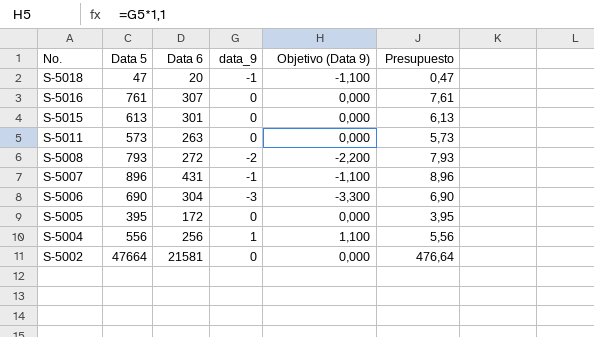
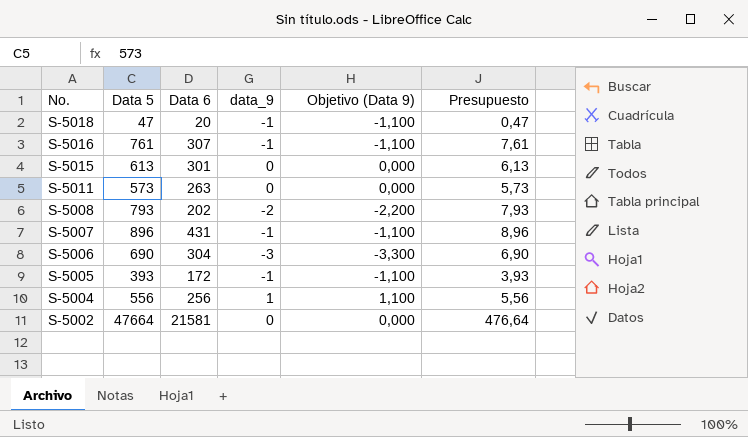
S-5016 | data_9: 0 -> -1
S-5016 | Objetivo (Data 9): 0,000 -> -1,100
S-5008 | Data 6: 272 -> 202
S-5005 | Data 5: 395 -> 393
S-5005 | data_9: 0 -> -1
S-5005 | Objetivo (Data 9): 0,000 -> -1,100
S-5005 | Presupuesto: 3,95 -> 3,93

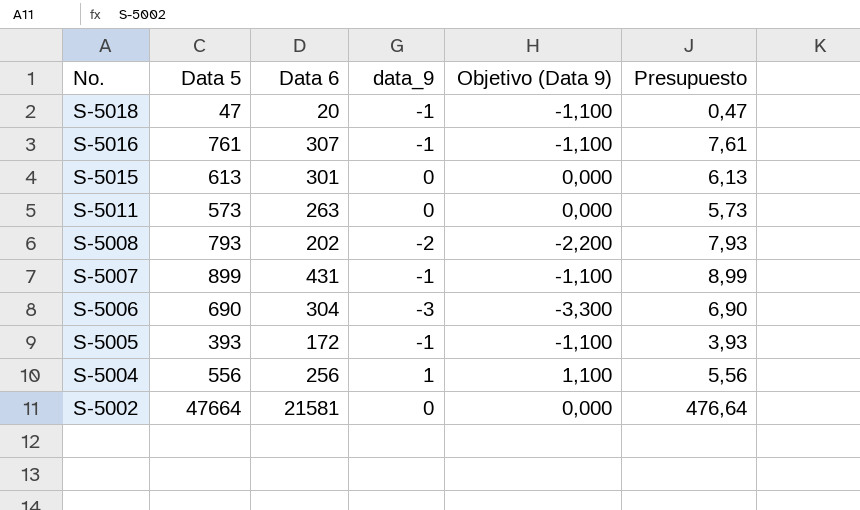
S-5007 | Data 5: 896 -> 899
S-5007 | Presupuesto: 8,96 -> 8,99

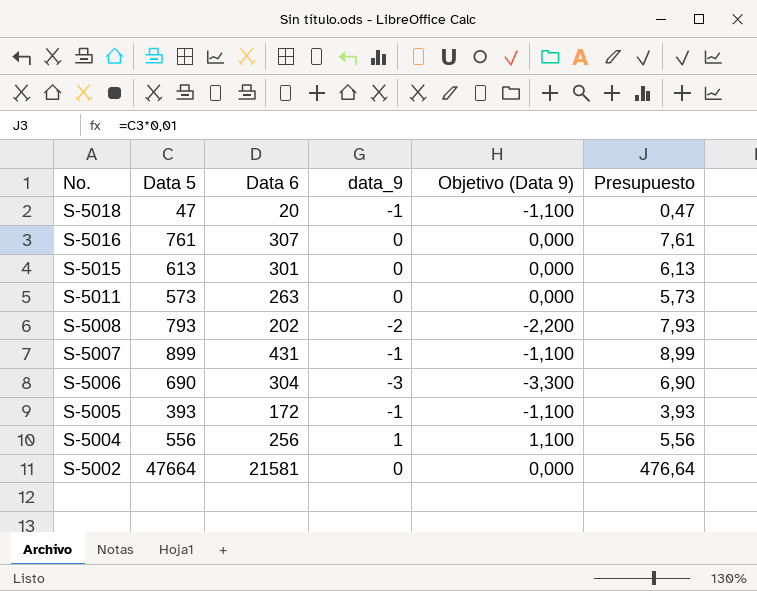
S-5016 | data_9: -1 -> 0
S-5016 | Objetivo (Data 9): -1,100 -> 0,000

